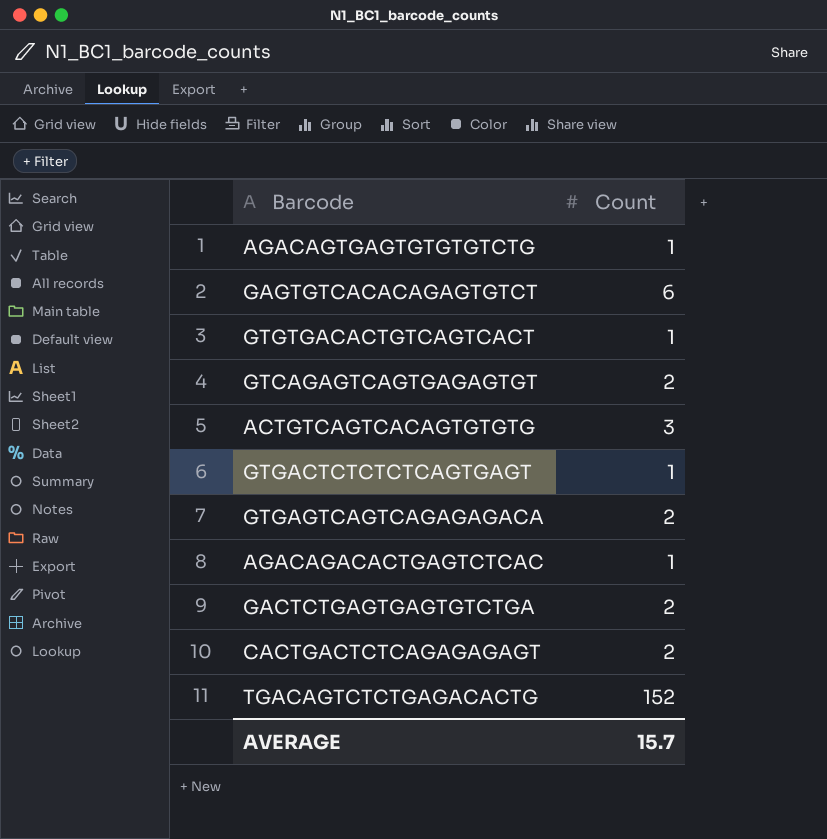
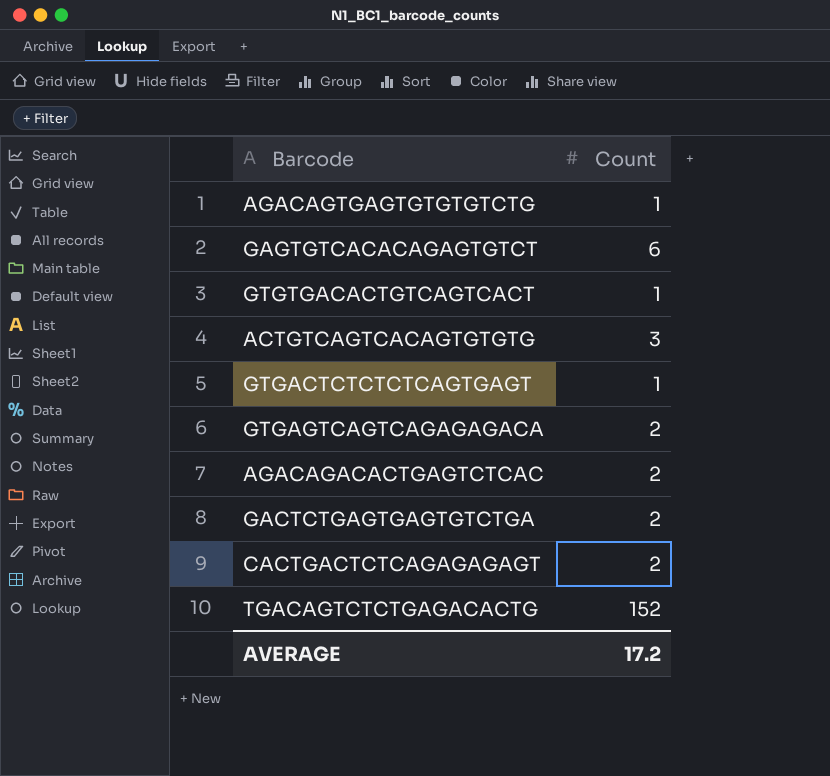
row GTCAGAGTCAGTGAGAGTGT: 2 -> none
AGACAGACACTGAGTCTCAC | Count: 1 -> 2
AVERAGE | Count: 15.7 -> 17.2

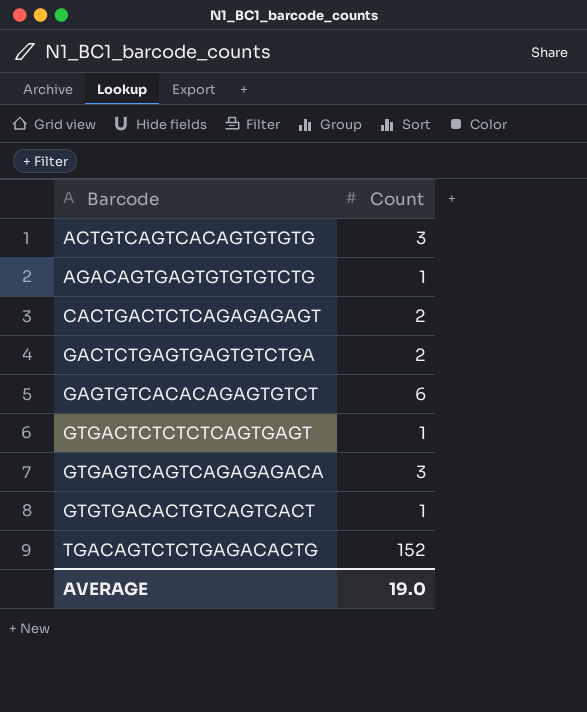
row order: none -> Barcode ascending
row AGACAGACACTGAGTCTCAC: 2 -> none
GTGAGTCAGTCAGAGAGACA | Count: 2 -> 3
AVERAGE | Count: 17.2 -> 19.0

